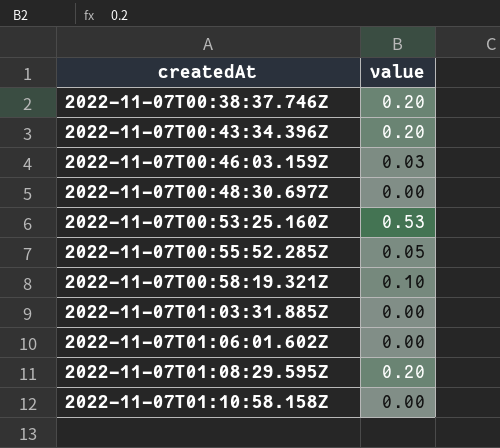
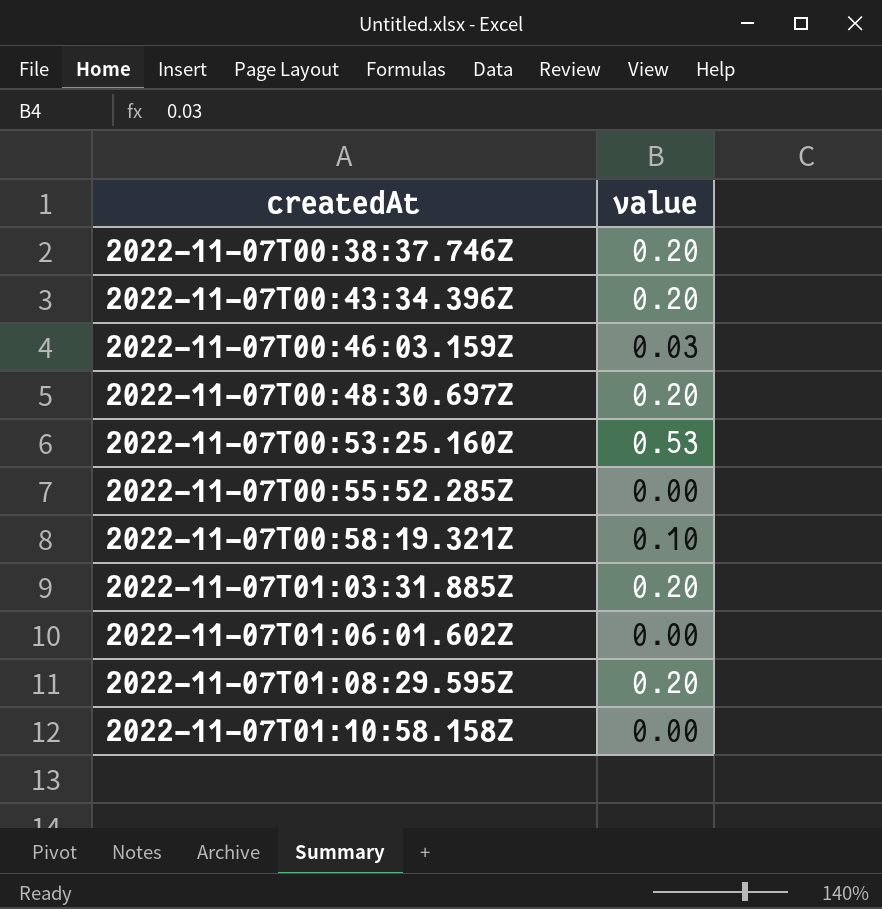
2022-11-07T00:48:30.697Z | value: 0.00 -> 0.20
2022-11-07T00:55:52.285Z | value: 0.05 -> 0.00
2022-11-07T01:03:31.885Z | value: 0.00 -> 0.20

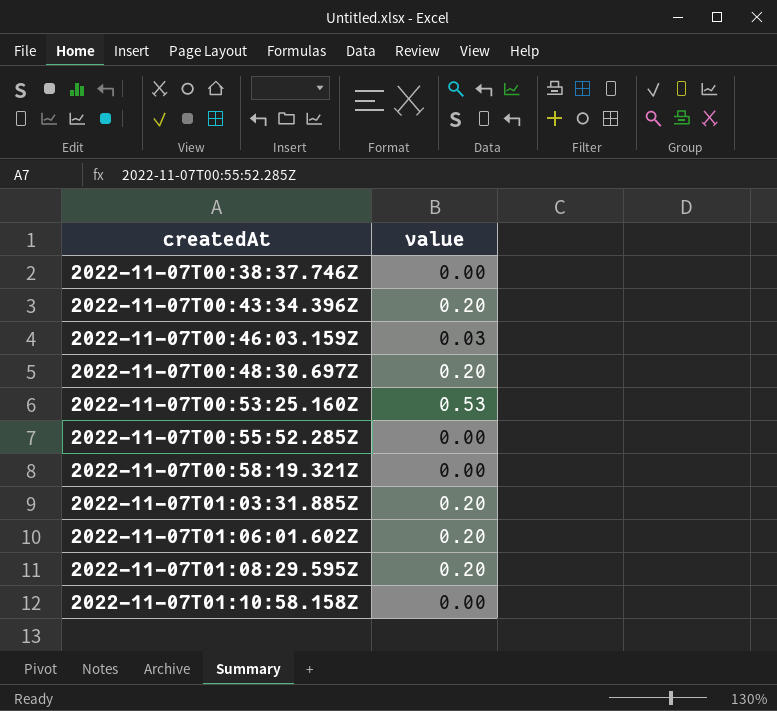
2022-11-07T00:38:37.746Z | value: 0.20 -> 0.00
2022-11-07T00:58:19.321Z | value: 0.10 -> 0.00
2022-11-07T01:06:01.602Z | value: 0.00 -> 0.20

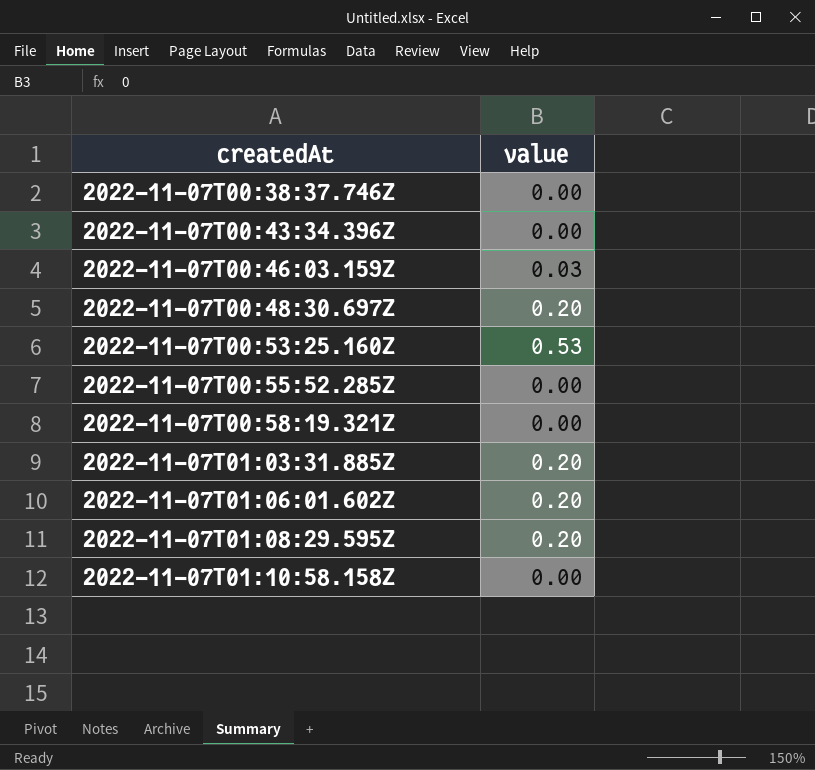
2022-11-07T00:43:34.396Z | value: 0.20 -> 0.00

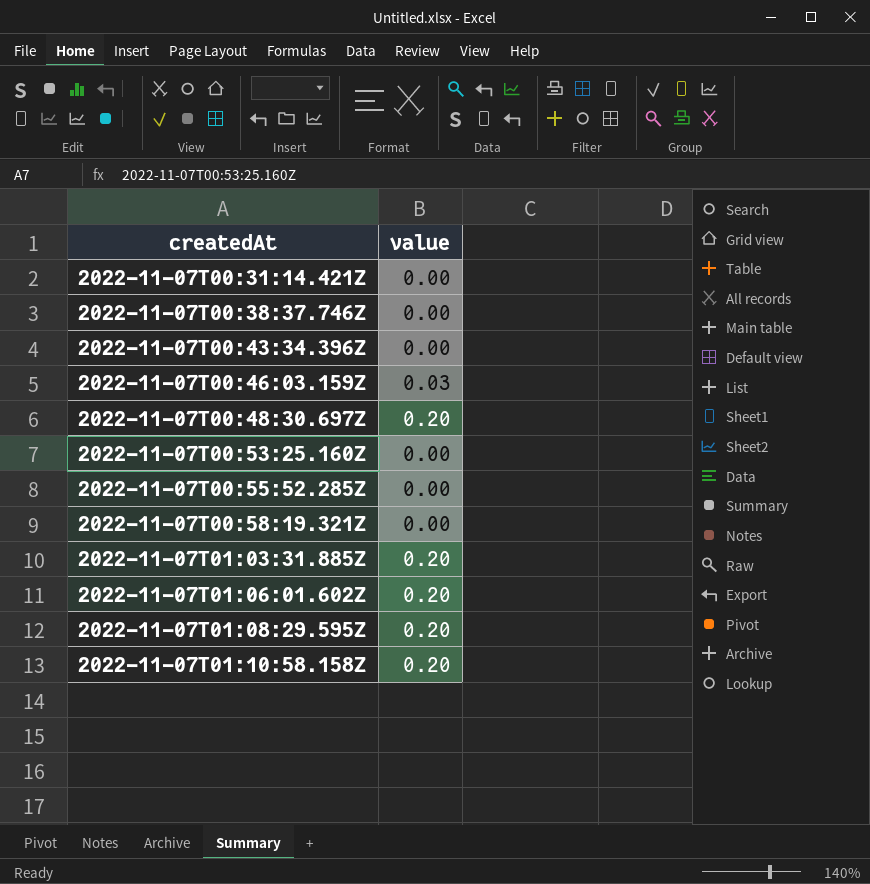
row 2022-11-07T00:31:14.421Z: none -> 0.00
2022-11-07T00:53:25.160Z | value: 0.53 -> 0.00
2022-11-07T01:10:58.158Z | value: 0.00 -> 0.20

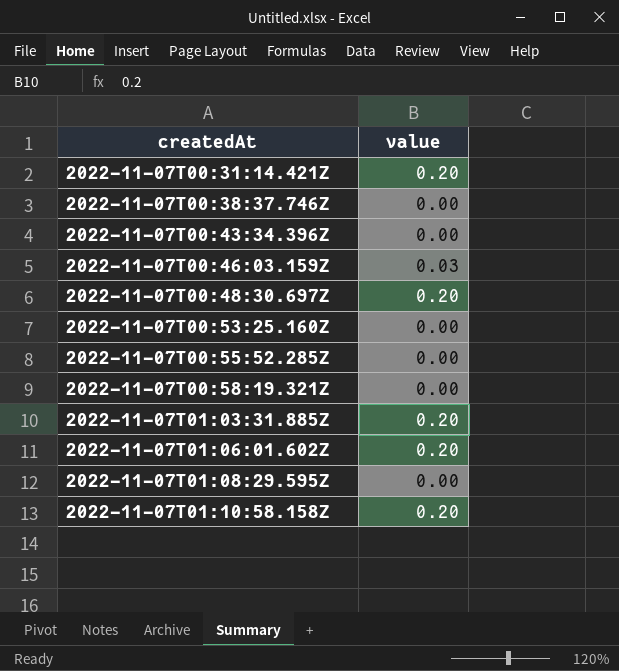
2022-11-07T00:31:14.421Z | value: 0.00 -> 0.20
2022-11-07T01:08:29.595Z | value: 0.20 -> 0.00

